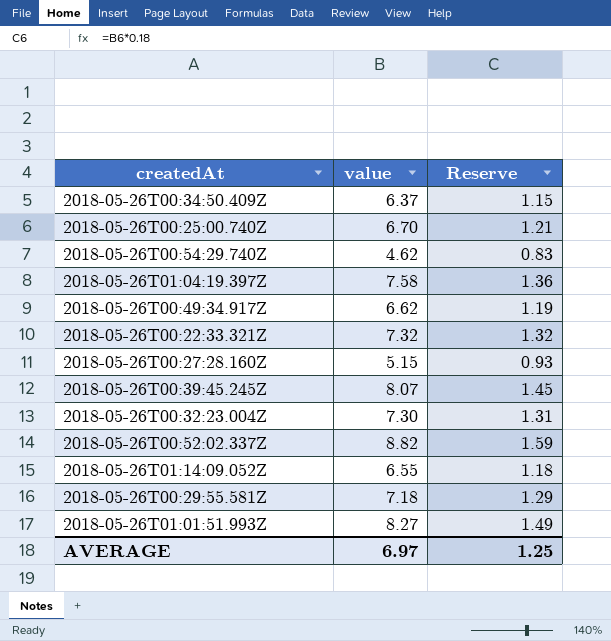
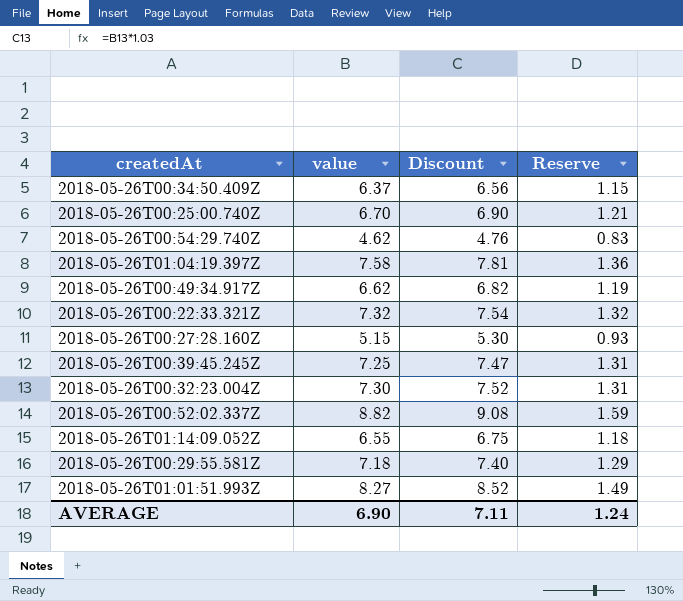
column Discount | formula: none -> [value] * 1.03
2018-05-26T00:39:45.245Z | value: 8.07 -> 7.25
2018-05-26T00:39:45.245Z | Reserve: 1.45 -> 1.31
AVERAGE | value: 6.97 -> 6.90
AVERAGE | Reserve: 1.25 -> 1.24

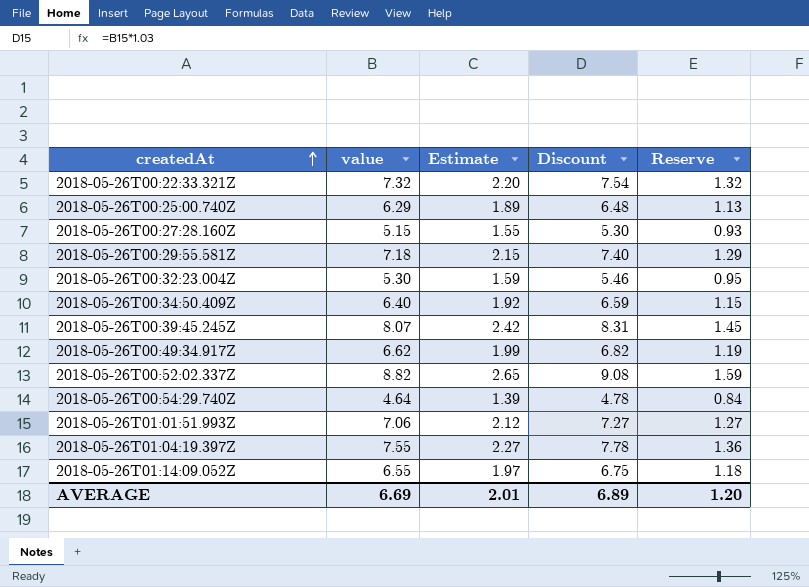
row order: none -> createdAt ascending
column Estimate | formula: none -> [value] * 0.3
2018-05-26T00:25:00.740Z | value: 6.70 -> 6.29
2018-05-26T00:25:00.740Z | Discount: 6.90 -> 6.48
2018-05-26T00:25:00.740Z | Reserve: 1.21 -> 1.13
2018-05-26T00:32:23.004Z | value: 7.30 -> 5.30
2018-05-26T00:32:23.004Z | Discount: 7.52 -> 5.46
2018-05-26T00:32:23.004Z | Reserve: 1.31 -> 0.95
2018-05-26T00:34:50.409Z | value: 6.37 -> 6.40
2018-05-26T00:34:50.409Z | Discount: 6.56 -> 6.59
2018-05-26T00:39:45.245Z | value: 7.25 -> 8.07
2018-05-26T00:39:45.245Z | Discount: 7.47 -> 8.31
2018-05-26T00:39:45.245Z | Reserve: 1.31 -> 1.45
2018-05-26T00:54:29.740Z | value: 4.62 -> 4.64
2018-05-26T00:54:29.740Z | Discount: 4.76 -> 4.78
2018-05-26T00:54:29.740Z | Reserve: 0.83 -> 0.84
2018-05-26T01:01:51.993Z | value: 8.27 -> 7.06
2018-05-26T01:01:51.993Z | Discount: 8.52 -> 7.27
2018-05-26T01:01:51.993Z | Reserve: 1.49 -> 1.27
2018-05-26T01:04:19.397Z | value: 7.58 -> 7.55
2018-05-26T01:04:19.397Z | Discount: 7.81 -> 7.78
AVERAGE | value: 6.90 -> 6.69
AVERAGE | Discount: 7.11 -> 6.89
AVERAGE | Reserve: 1.24 -> 1.20

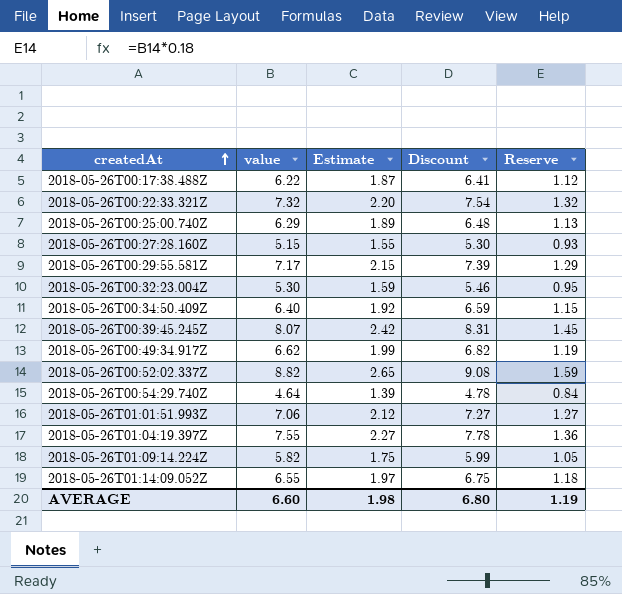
row 2018-05-26T00:17:38.488Z: none -> 6.22 | 1.87 | 6.41 | 1.12
2018-05-26T00:29:55.581Z | value: 7.18 -> 7.17
2018-05-26T00:29:55.581Z | Discount: 7.40 -> 7.39
row 2018-05-26T01:09:14.224Z: none -> 5.82 | 1.75 | 5.99 | 1.05
AVERAGE | value: 6.69 -> 6.60
AVERAGE | Estimate: 2.01 -> 1.98
AVERAGE | Discount: 6.89 -> 6.80
AVERAGE | Reserve: 1.20 -> 1.19

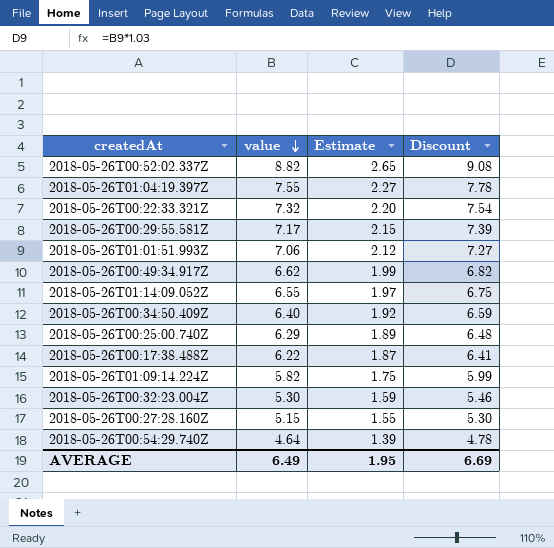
row order: createdAt ascending -> value descending
column Reserve | formula: [value] * 0.18 -> none
row 2018-05-26T00:39:45.245Z: 8.07 | 2.42 | 8.31 | 1.45 -> none
AVERAGE | value: 6.60 -> 6.49
AVERAGE | Estimate: 1.98 -> 1.95
AVERAGE | Discount: 6.80 -> 6.69

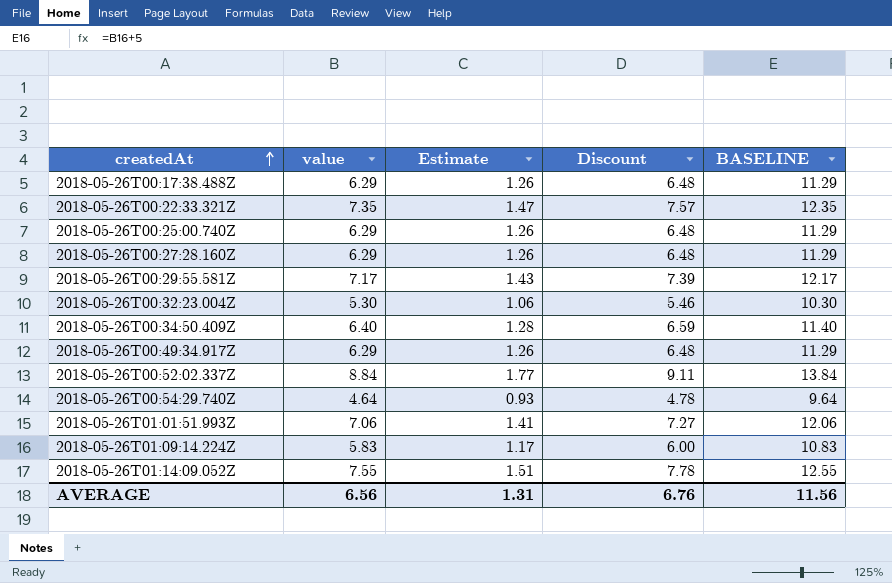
row order: value descending -> createdAt ascending
column Estimate | formula: [value] * 0.3 -> [value] * 0.2
column BASELINE | formula: none -> [value] + 5
row 2018-05-26T01:04:19.397Z: 7.55 | 2.27 | 7.78 -> none
2018-05-26T00:17:38.488Z | value: 6.22 -> 6.29
2018-05-26T00:17:38.488Z | Discount: 6.41 -> 6.48
2018-05-26T00:22:33.321Z | value: 7.32 -> 7.35
2018-05-26T00:22:33.321Z | Discount: 7.54 -> 7.57
2018-05-26T00:27:28.160Z | value: 5.15 -> 6.29
2018-05-26T00:27:28.160Z | Discount: 5.30 -> 6.48
2018-05-26T00:49:34.917Z | value: 6.62 -> 6.29
2018-05-26T00:49:34.917Z | Discount: 6.82 -> 6.48
2018-05-26T00:52:02.337Z | value: 8.82 -> 8.84
2018-05-26T00:52:02.337Z | Discount: 9.08 -> 9.11
2018-05-26T01:09:14.224Z | value: 5.82 -> 5.83
2018-05-26T01:09:14.224Z | Discount: 5.99 -> 6.00
2018-05-26T01:14:09.052Z | value: 6.55 -> 7.55
2018-05-26T01:14:09.052Z | Discount: 6.75 -> 7.78
AVERAGE | value: 6.49 -> 6.56
AVERAGE | Estimate: 1.95 -> 1.31
AVERAGE | Discount: 6.69 -> 6.76

